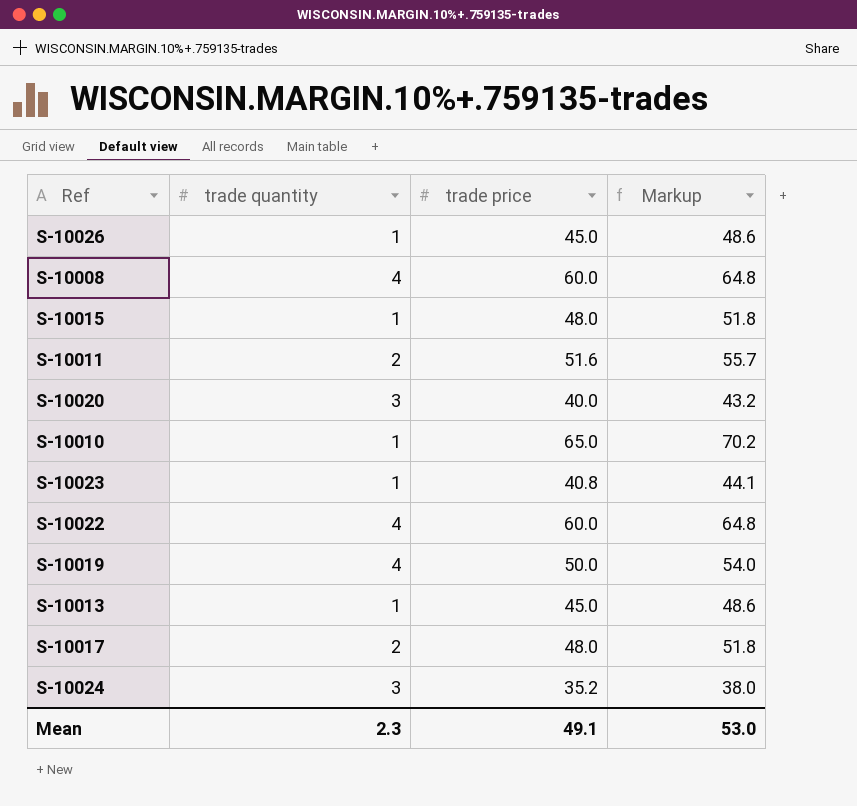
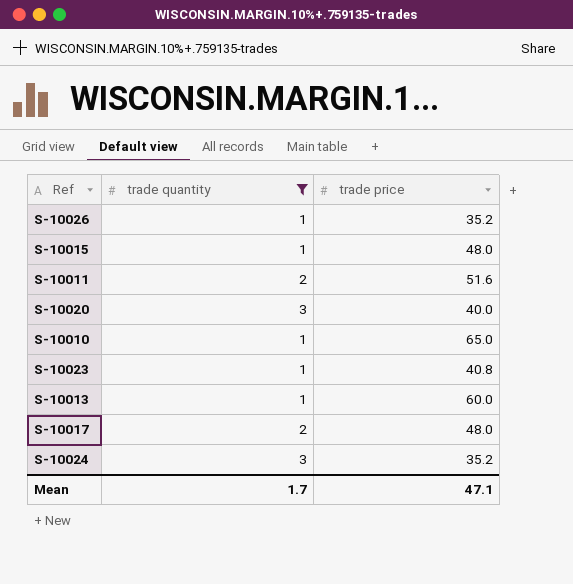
filter: none -> trade quantity != 4
column Markup | formula: [trade price] * 1.08 -> none
S-10026 | trade price: 45.0 -> 35.2
S-10013 | trade price: 45.0 -> 60.0
Mean | trade quantity: 2.3 -> 1.7
Mean | trade price: 49.1 -> 47.1

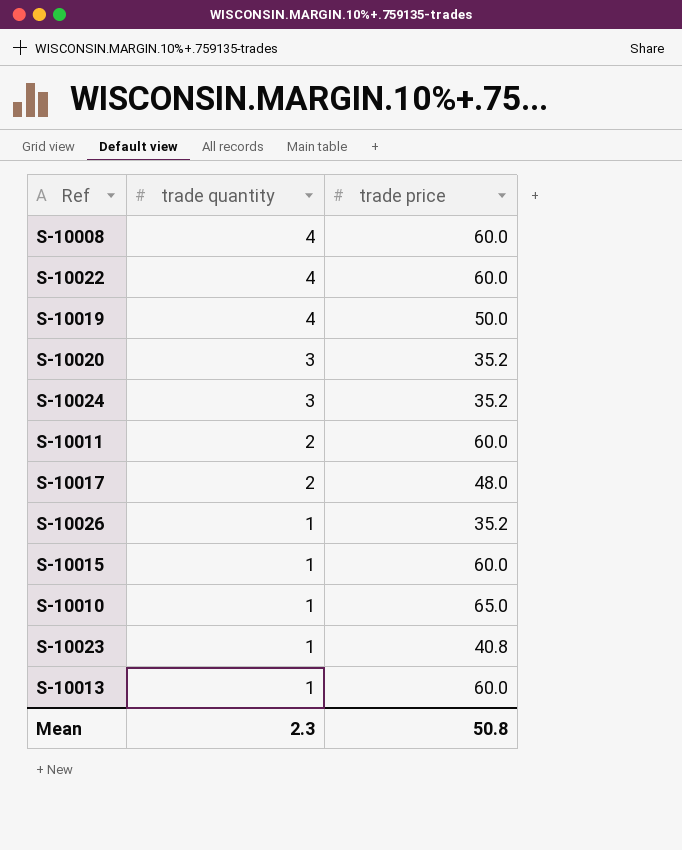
filter: trade quantity != 4 -> none
row order: none -> trade quantity descending
S-10020 | trade price: 40.0 -> 35.2
S-10011 | trade price: 51.6 -> 60.0
S-10015 | trade price: 48.0 -> 60.0
Mean | trade quantity: 1.7 -> 2.3
Mean | trade price: 47.1 -> 50.8

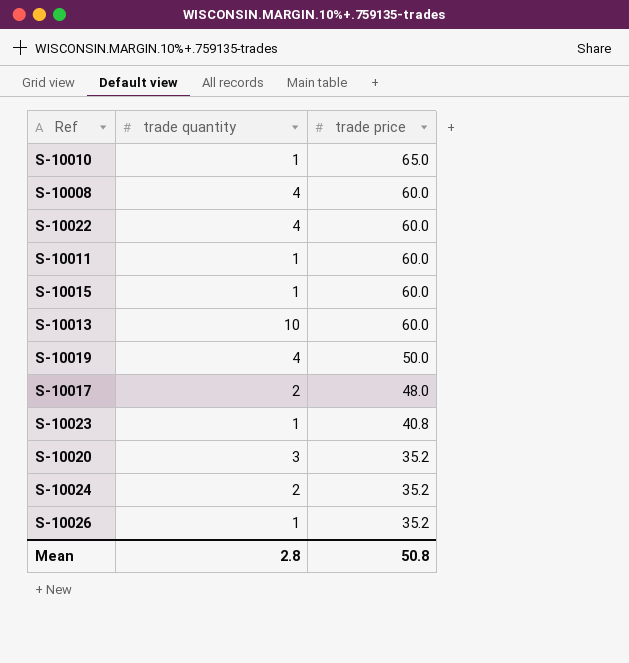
row order: trade quantity descending -> trade price descending
S-10011 | trade quantity: 2 -> 1
S-10013 | trade quantity: 1 -> 10
S-10024 | trade quantity: 3 -> 2
Mean | trade quantity: 2.3 -> 2.8

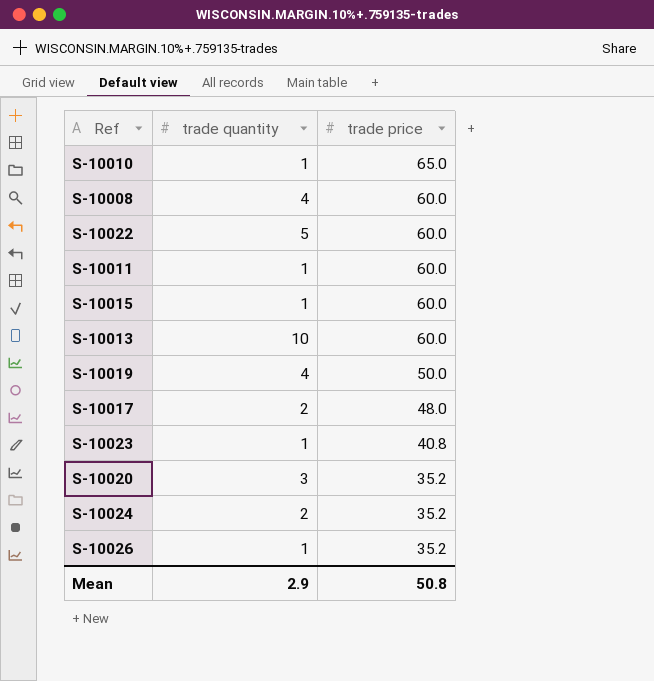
S-10022 | trade quantity: 4 -> 5
Mean | trade quantity: 2.8 -> 2.9

